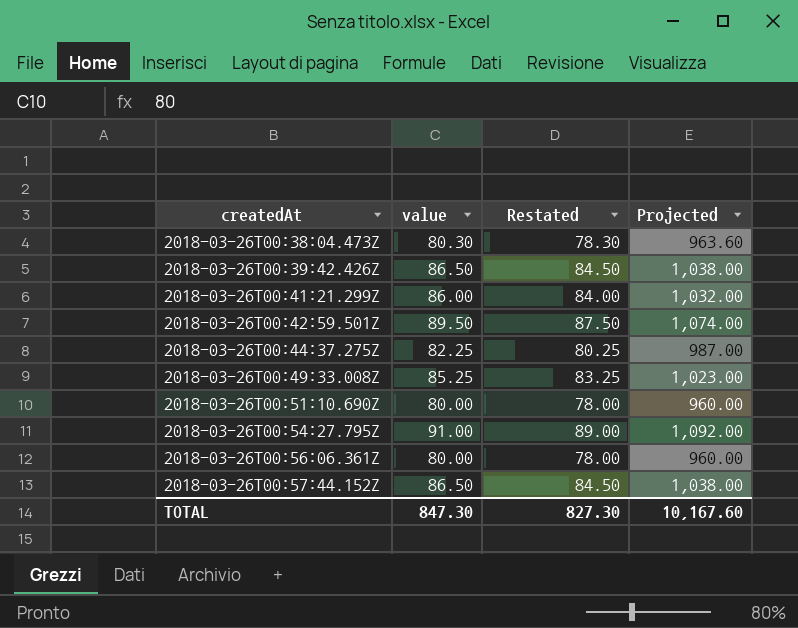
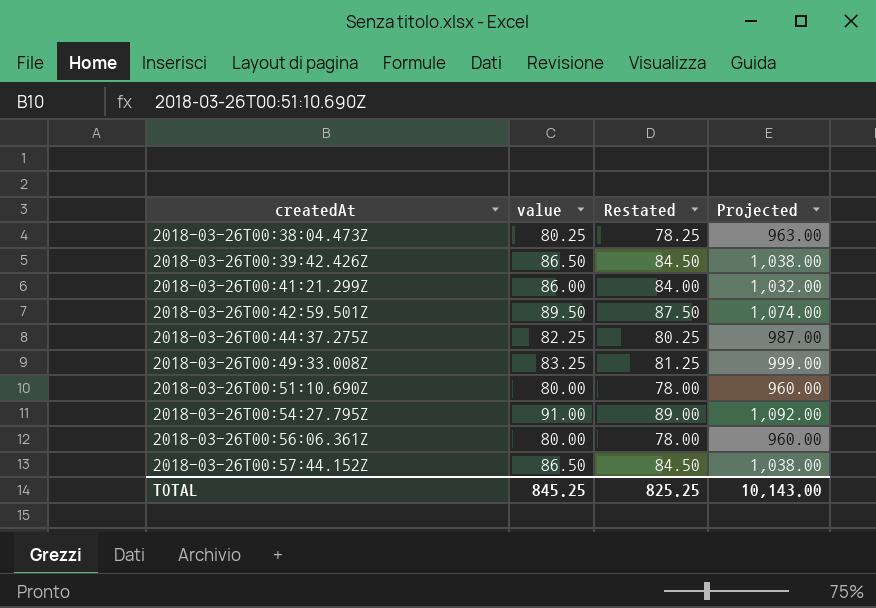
2018-03-26T00:38:04.473Z | value: 80.30 -> 80.25
2018-03-26T00:38:04.473Z | Restated: 78.30 -> 78.25
2018-03-26T00:38:04.473Z | Projected: 963.60 -> 963.00
2018-03-26T00:49:33.008Z | value: 85.25 -> 83.25
2018-03-26T00:49:33.008Z | Restated: 83.25 -> 81.25
2018-03-26T00:49:33.008Z | Projected: 1,023.00 -> 999.00
TOTAL | value: 847.30 -> 845.25
TOTAL | Restated: 827.30 -> 825.25
TOTAL | Projected: 10,167.60 -> 10,143.00

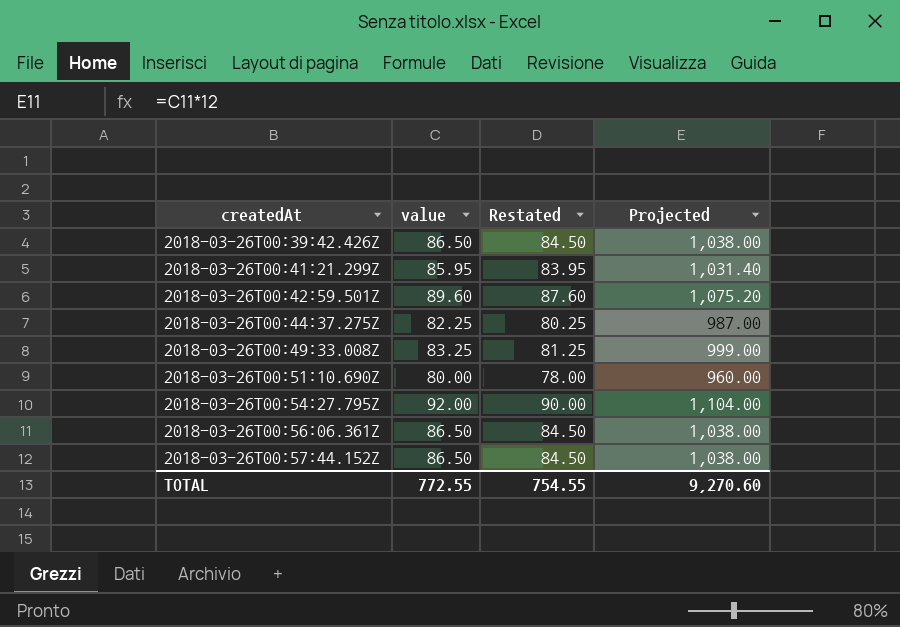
row 2018-03-26T00:38:04.473Z: 80.25 | 78.25 | 963.00 -> none
2018-03-26T00:41:21.299Z | value: 86.00 -> 85.95
2018-03-26T00:41:21.299Z | Restated: 84.00 -> 83.95
2018-03-26T00:41:21.299Z | Projected: 1,032.00 -> 1,031.40
2018-03-26T00:42:59.501Z | value: 89.50 -> 89.60
2018-03-26T00:42:59.501Z | Restated: 87.50 -> 87.60
2018-03-26T00:42:59.501Z | Projected: 1,074.00 -> 1,075.20
2018-03-26T00:54:27.795Z | value: 91.00 -> 92.00
2018-03-26T00:54:27.795Z | Restated: 89.00 -> 90.00
2018-03-26T00:54:27.795Z | Projected: 1,092.00 -> 1,104.00
2018-03-26T00:56:06.361Z | value: 80.00 -> 86.50
2018-03-26T00:56:06.361Z | Restated: 78.00 -> 84.50
2018-03-26T00:56:06.361Z | Projected: 960.00 -> 1,038.00
TOTAL | value: 845.25 -> 772.55
TOTAL | Restated: 825.25 -> 754.55
TOTAL | Projected: 10,143.00 -> 9,270.60

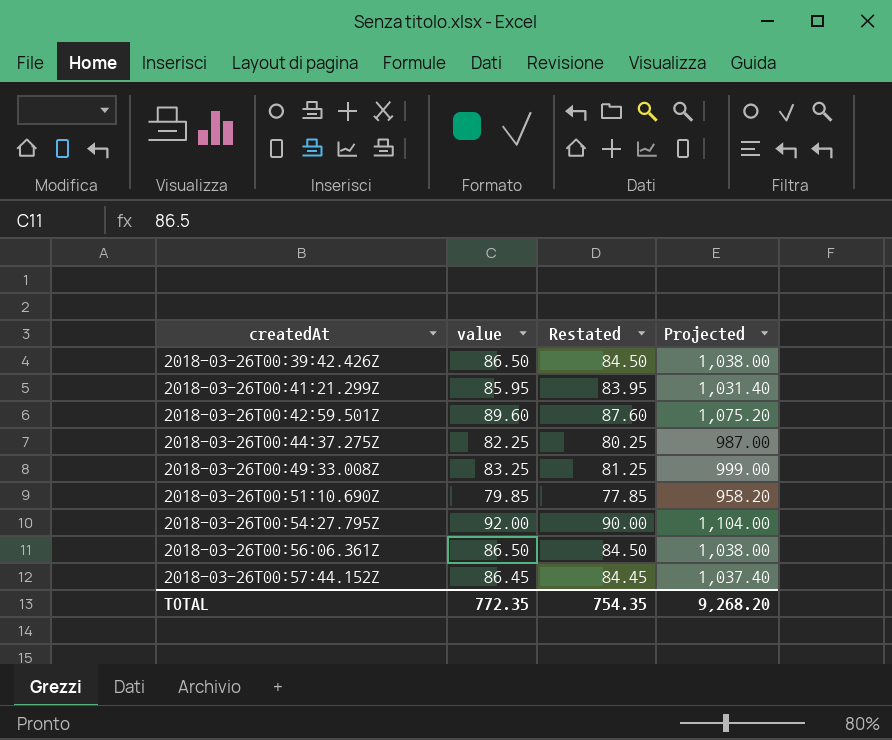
2018-03-26T00:51:10.690Z | value: 80.00 -> 79.85
2018-03-26T00:51:10.690Z | Restated: 78.00 -> 77.85
2018-03-26T00:51:10.690Z | Projected: 960.00 -> 958.20
2018-03-26T00:57:44.152Z | value: 86.50 -> 86.45
2018-03-26T00:57:44.152Z | Restated: 84.50 -> 84.45
2018-03-26T00:57:44.152Z | Projected: 1,038.00 -> 1,037.40
TOTAL | value: 772.55 -> 772.35
TOTAL | Restated: 754.55 -> 754.35
TOTAL | Projected: 9,270.60 -> 9,268.20

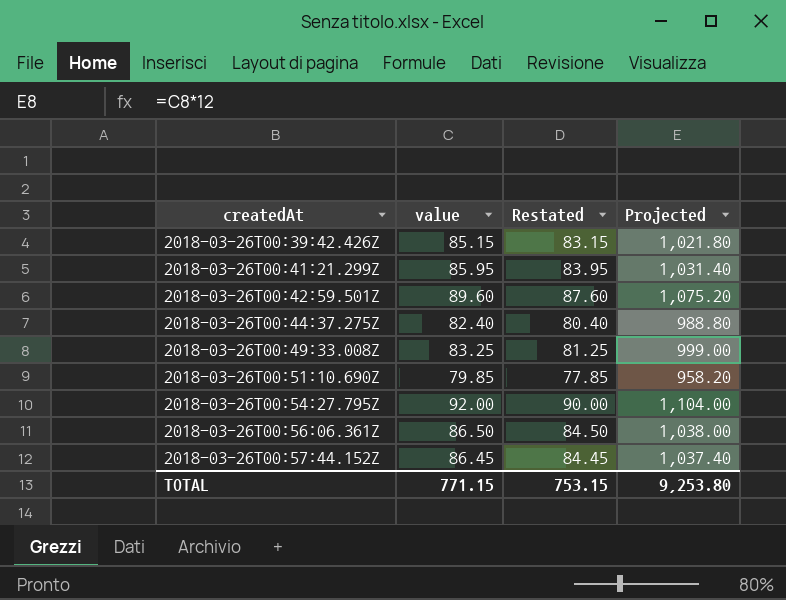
2018-03-26T00:39:42.426Z | value: 86.50 -> 85.15
2018-03-26T00:39:42.426Z | Restated: 84.50 -> 83.15
2018-03-26T00:39:42.426Z | Projected: 1,038.00 -> 1,021.80
2018-03-26T00:44:37.275Z | value: 82.25 -> 82.40
2018-03-26T00:44:37.275Z | Restated: 80.25 -> 80.40
2018-03-26T00:44:37.275Z | Projected: 987.00 -> 988.80
TOTAL | value: 772.35 -> 771.15
TOTAL | Restated: 754.35 -> 753.15
TOTAL | Projected: 9,268.20 -> 9,253.80

